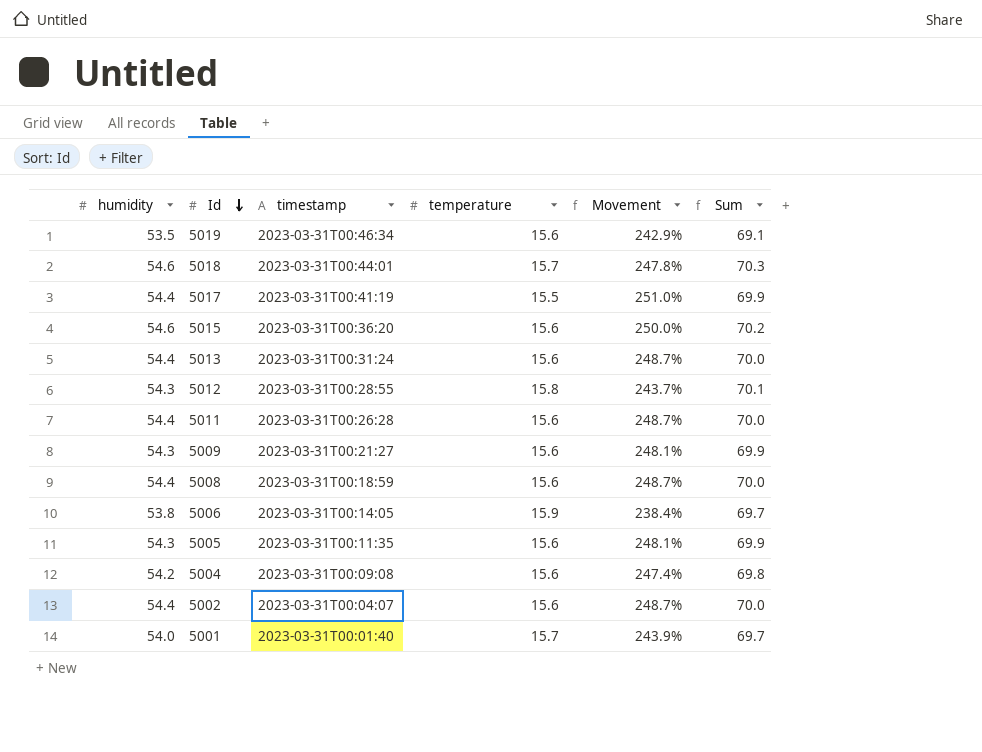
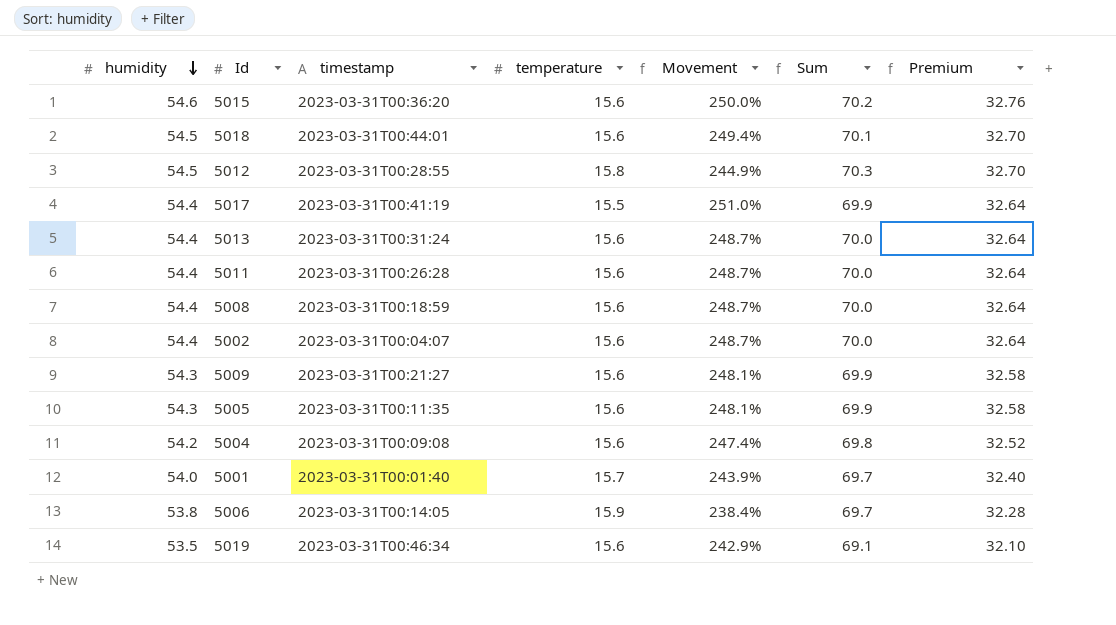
row order: Id descending -> humidity descending
column Premium | formula: none -> [humidity] * 0.6
5018 | humidity: 54.6 -> 54.5
5018 | temperature: 15.7 -> 15.6
5018 | Movement: 247.8% -> 249.4%
5018 | Sum: 70.3 -> 70.1
5012 | humidity: 54.3 -> 54.5
5012 | Movement: 243.7% -> 244.9%
5012 | Sum: 70.1 -> 70.3

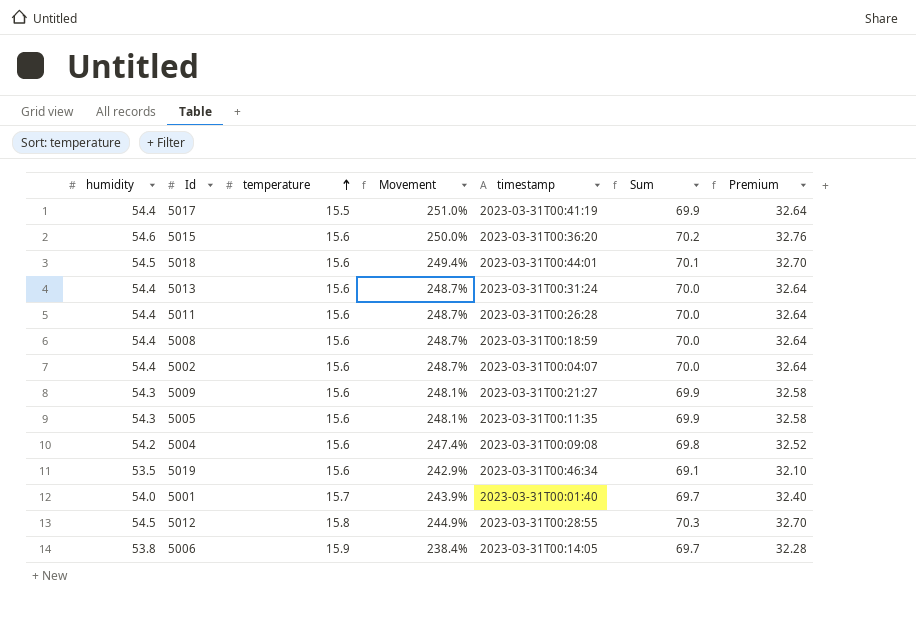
row order: humidity descending -> temperature ascending
column timestamp | position: 3 -> 5

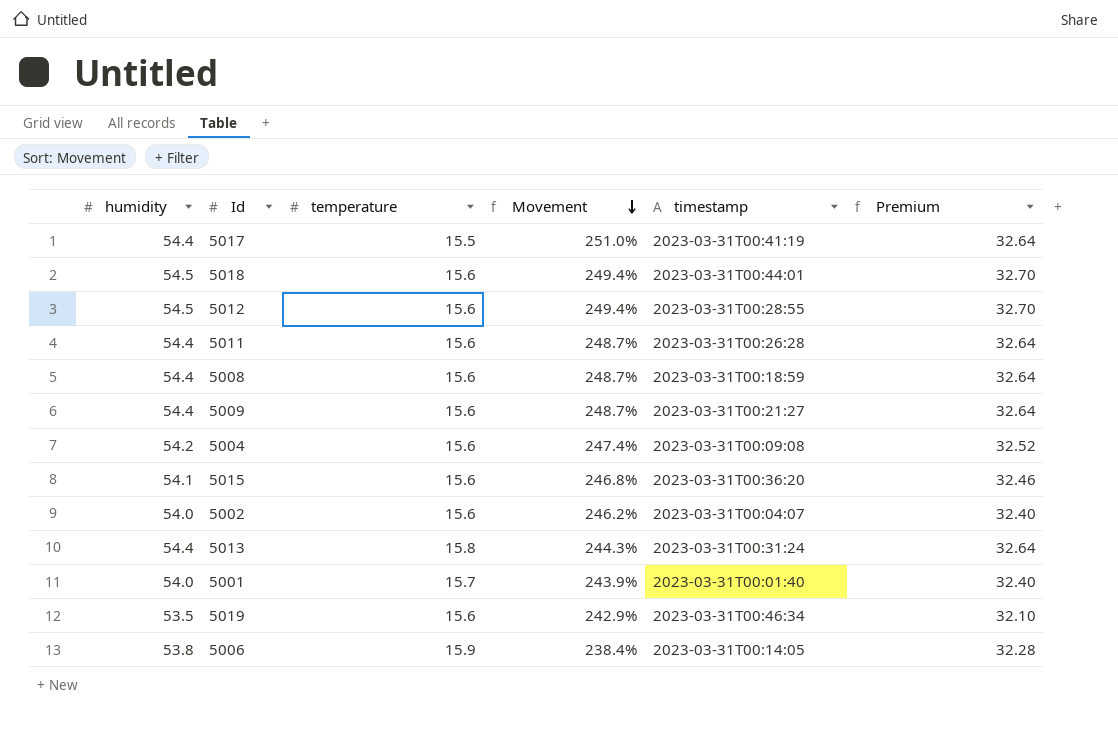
row order: temperature ascending -> Movement descending
column Sum | formula: [humidity] + [temperature] -> none
row 5005: 54.3 | 15.6 | 248.1% | 2023-03-31T00:11:35 | 69.9 | 32.58 -> none
5012 | temperature: 15.8 -> 15.6
5012 | Movement: 244.9% -> 249.4%
5009 | humidity: 54.3 -> 54.4
5009 | Movement: 248.1% -> 248.7%
5009 | Premium: 32.58 -> 32.64
5015 | humidity: 54.6 -> 54.1
5015 | Movement: 250.0% -> 246.8%
5015 | Premium: 32.76 -> 32.46
5002 | humidity: 54.4 -> 54.0
5002 | Movement: 248.7% -> 246.2%
5002 | Premium: 32.64 -> 32.40
5013 | temperature: 15.6 -> 15.8
5013 | Movement: 248.7% -> 244.3%

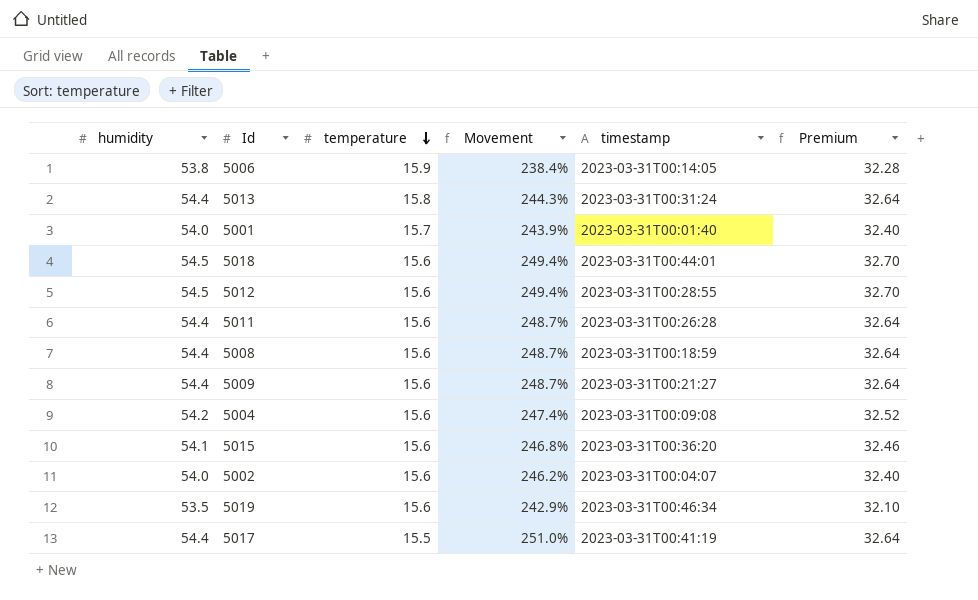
row order: Movement descending -> temperature descending

